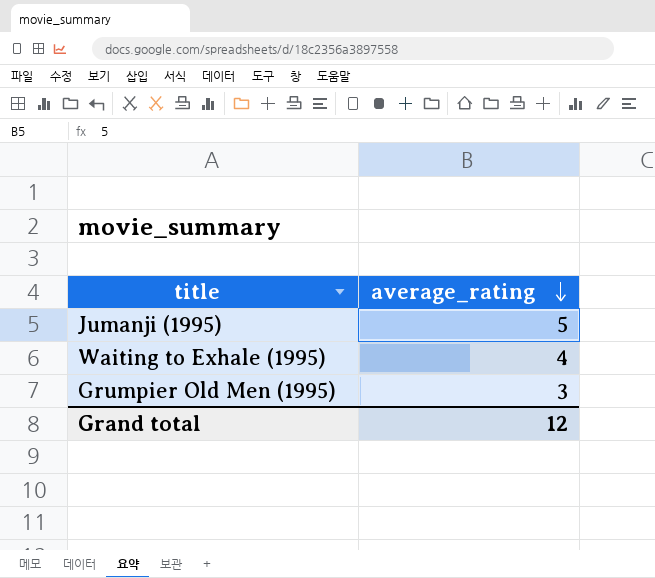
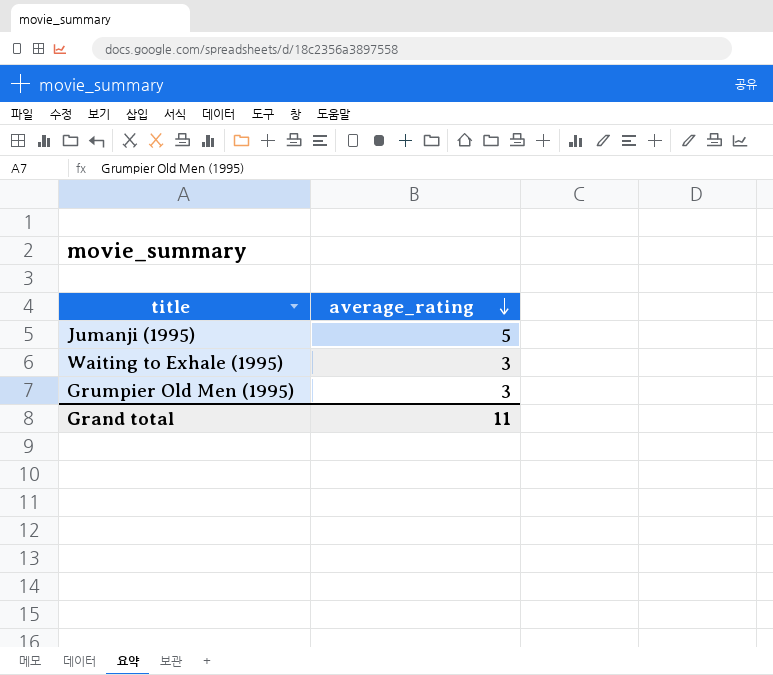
Waiting to Exhale (1995) | average_rating: 4 -> 3
Grand total | average_rating: 12 -> 11

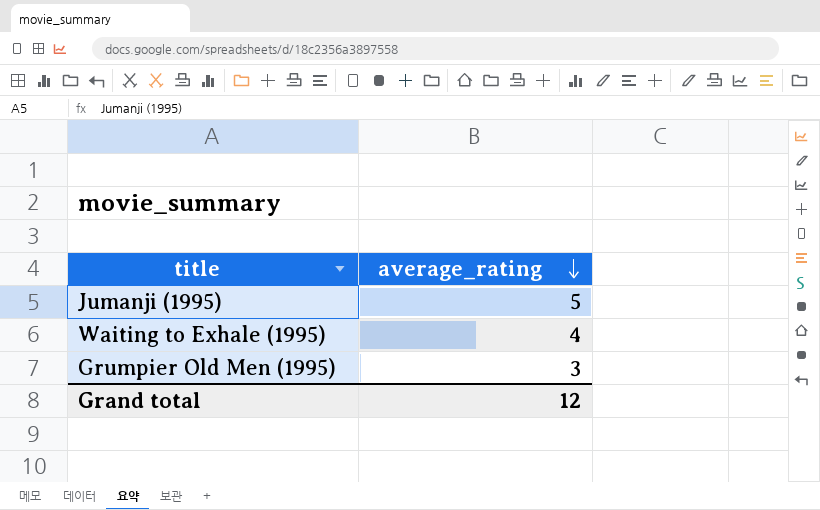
Waiting to Exhale (1995) | average_rating: 3 -> 4
Grand total | average_rating: 11 -> 12

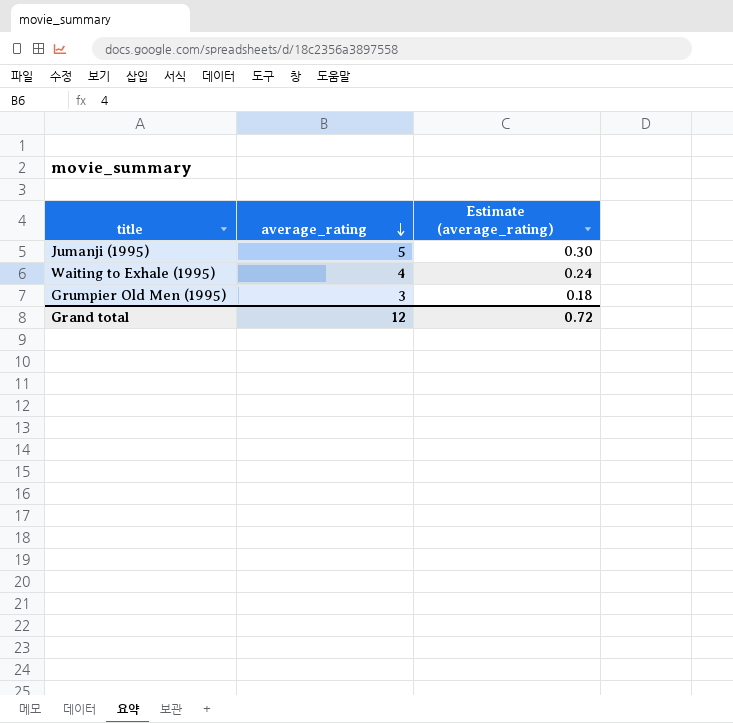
column Estimate (average_rating) | formula: none -> [average_rating] * 0.06

